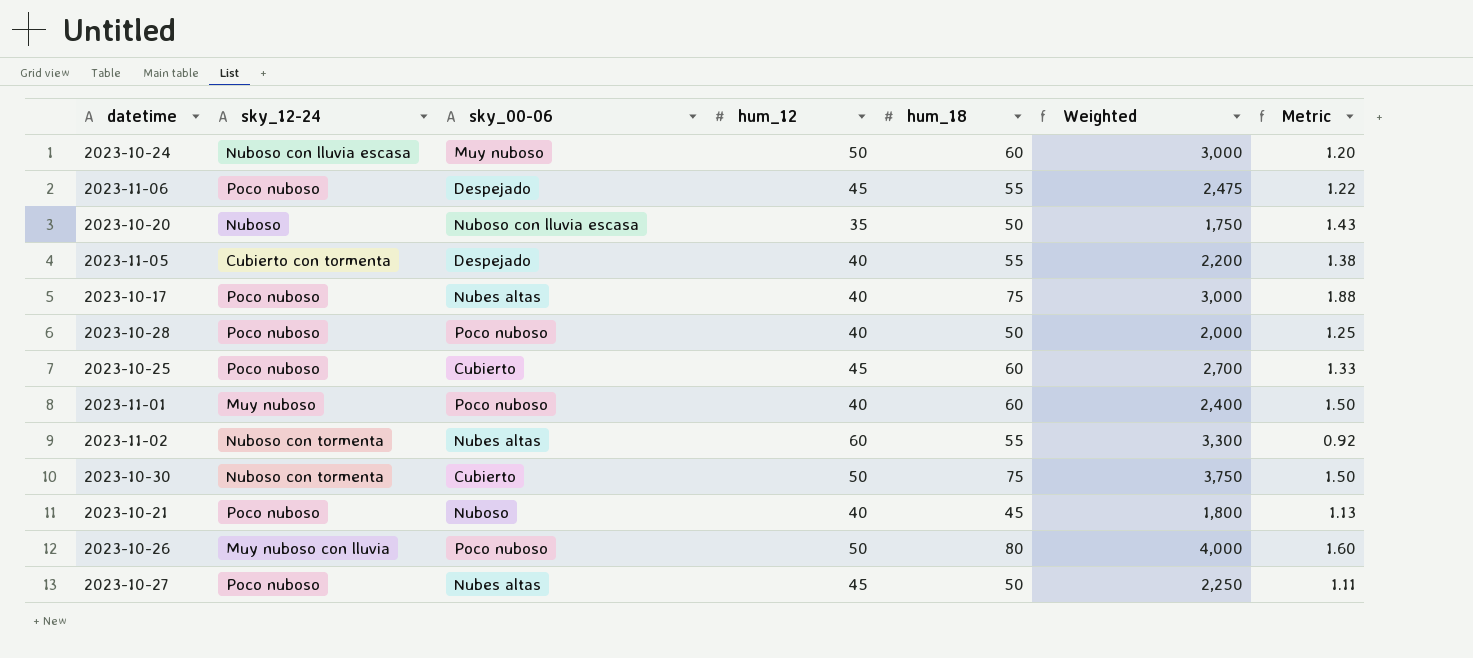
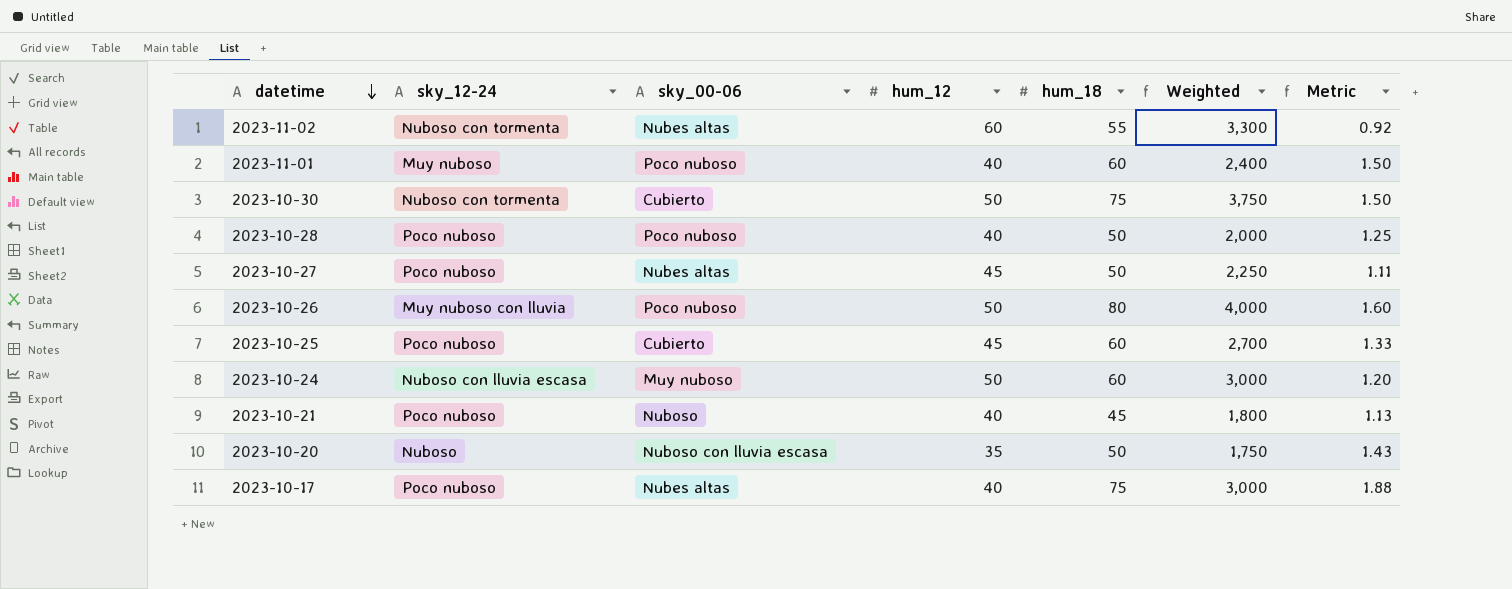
row order: none -> datetime descending
row 2023-11-06: Poco nuboso | Despejado | 45 | 55 | 2,475 | 1.22 -> none
row 2023-11-05: Cubierto con tormenta | Despejado | 40 | 55 | 2,200 | 1.38 -> none

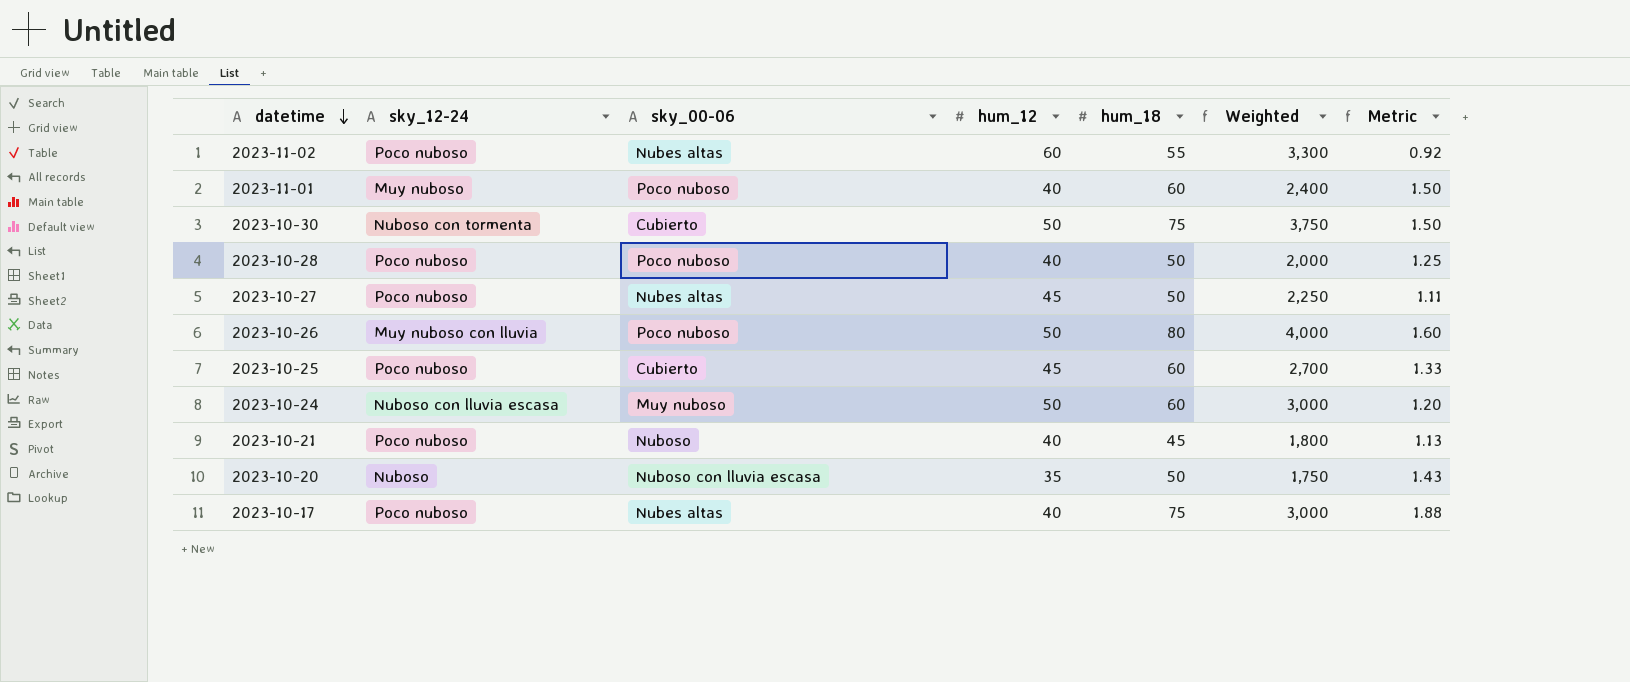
2023-11-02 | sky_12-24: Nuboso con tormenta -> Poco nuboso

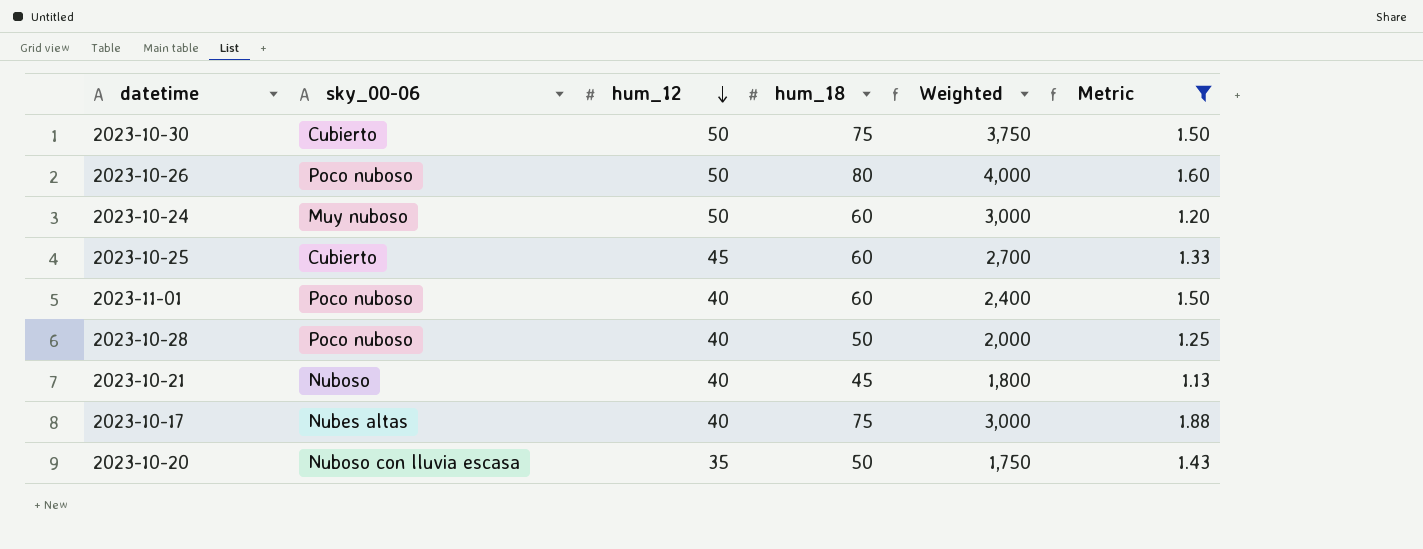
filter: none -> Metric >= 1.13
row order: datetime descending -> hum_12 descending
column sky_12-24 | position: 2 -> none

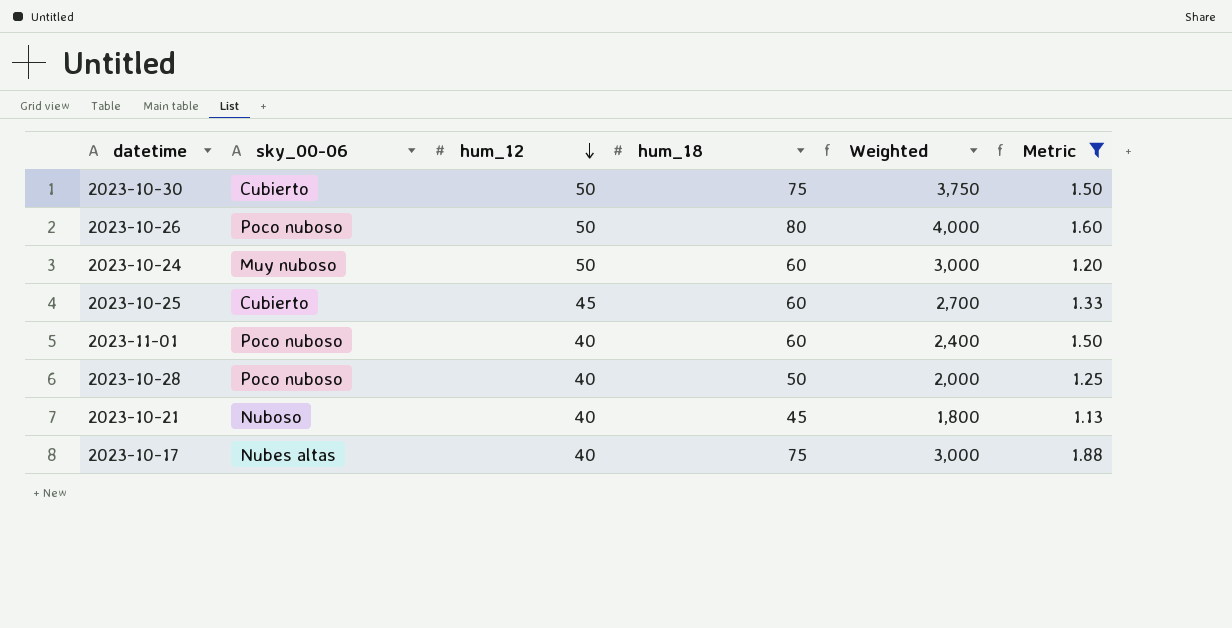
row 2023-10-20: Nuboso con lluvia escasa | 35 | 50 | 1,750 | 1.43 -> none

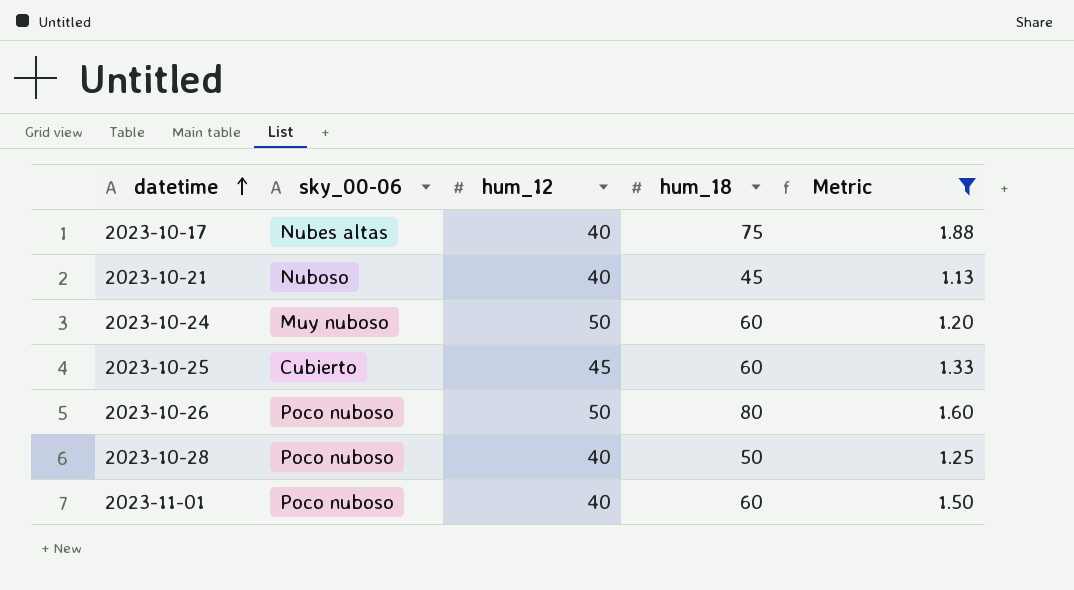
row order: hum_12 descending -> datetime ascending
column Weighted | formula: [hum_12] * [hum_18] -> none
row 2023-10-30: Cubierto | 50 | 75 | 3,750 | 1.50 -> none

